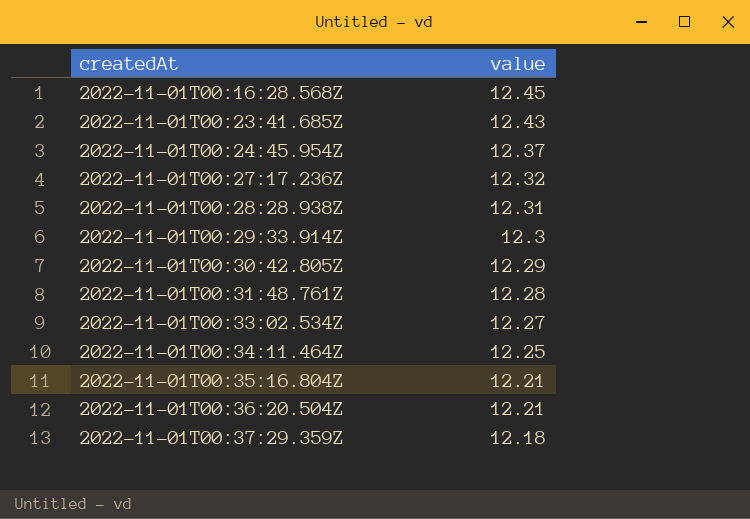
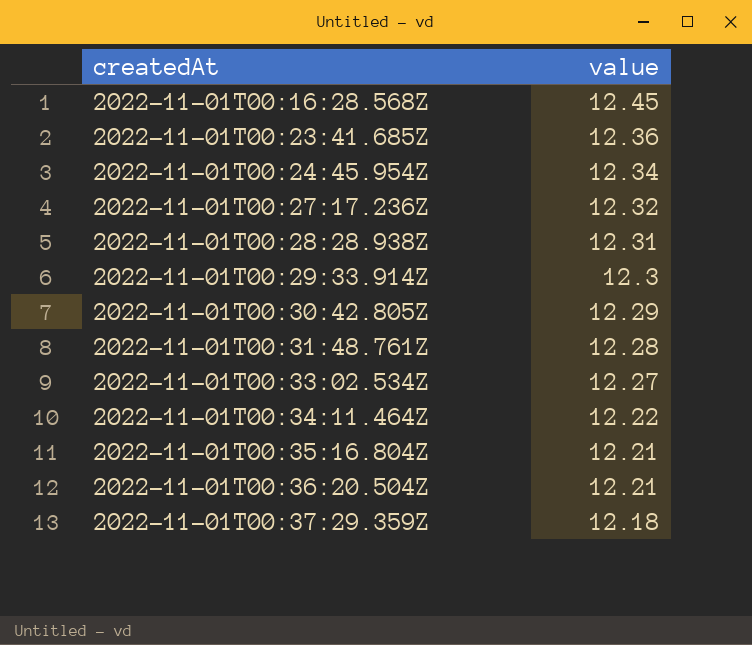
2022-11-01T00:23:41.685Z | value: 12.43 -> 12.36
2022-11-01T00:24:45.954Z | value: 12.37 -> 12.34
2022-11-01T00:34:11.464Z | value: 12.25 -> 12.22

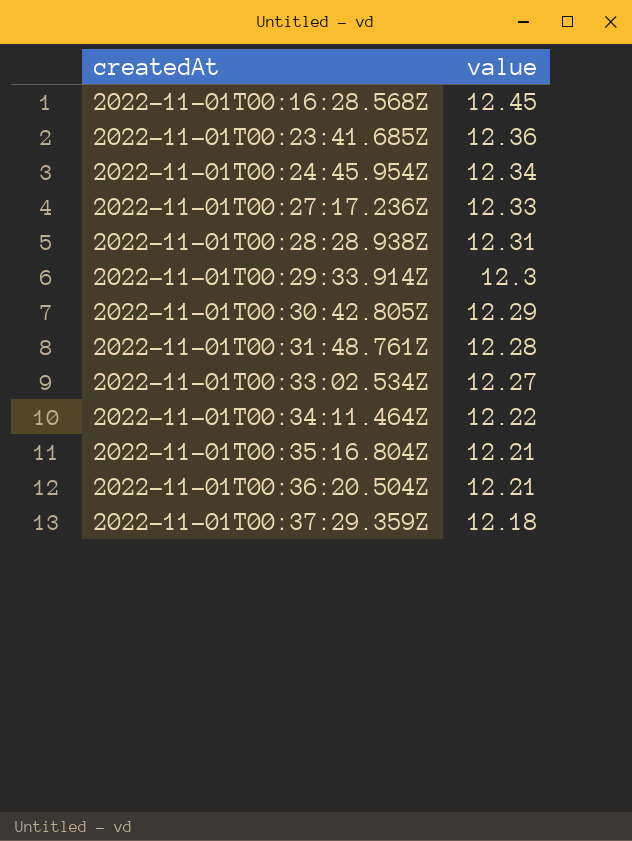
2022-11-01T00:27:17.236Z | value: 12.32 -> 12.33

